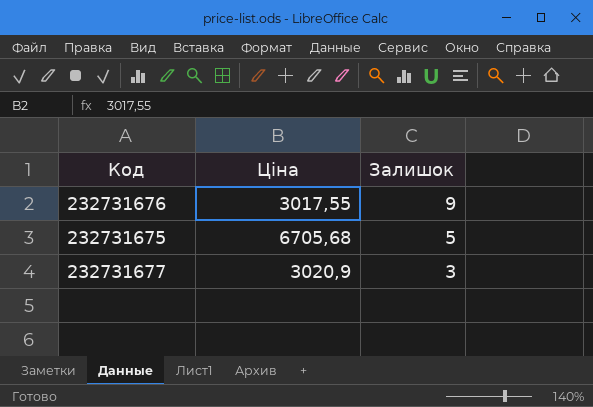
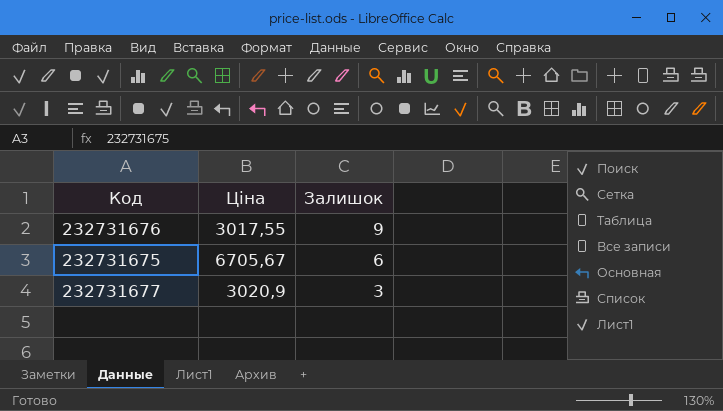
232731675 | Ціна: 6705,68 -> 6705,67
232731675 | Залишок: 5 -> 6

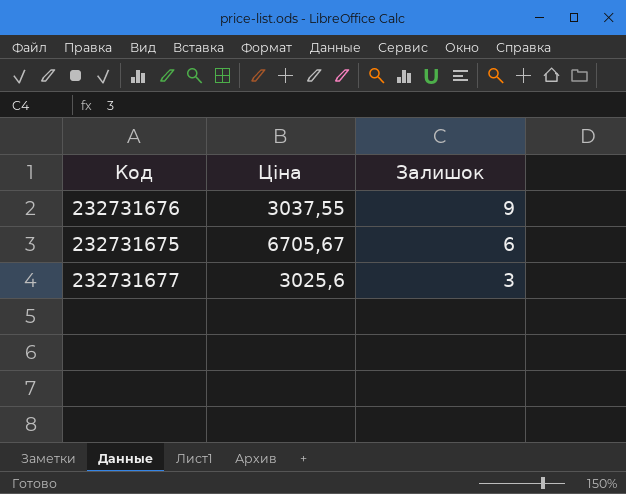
232731676 | Ціна: 3017,55 -> 3037,55
232731677 | Ціна: 3020,9 -> 3025,6

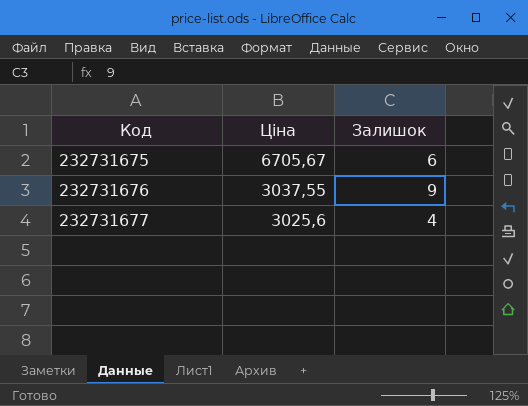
row order: Залишок descending -> Код ascending
232731677 | Залишок: 3 -> 4

